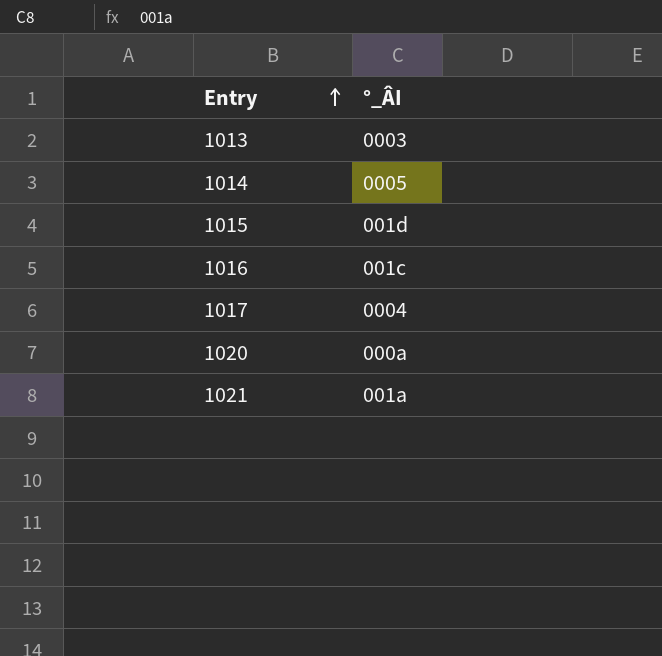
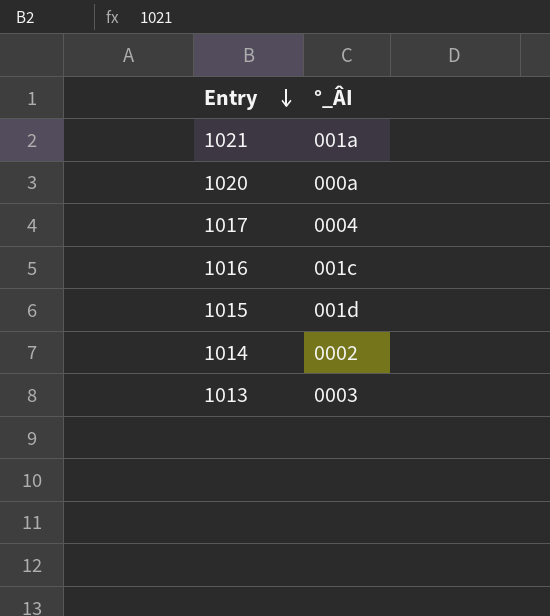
row order: Entry ascending -> Entry descending
1014 | °_ÂI: 0005 -> 0002

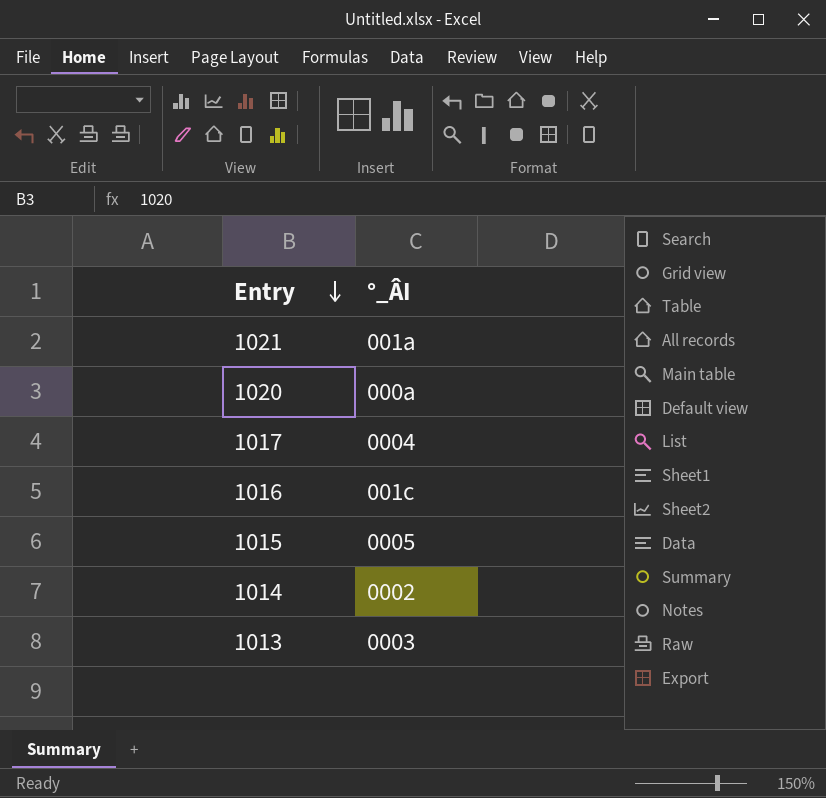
1015 | °_ÂI: 001d -> 0005

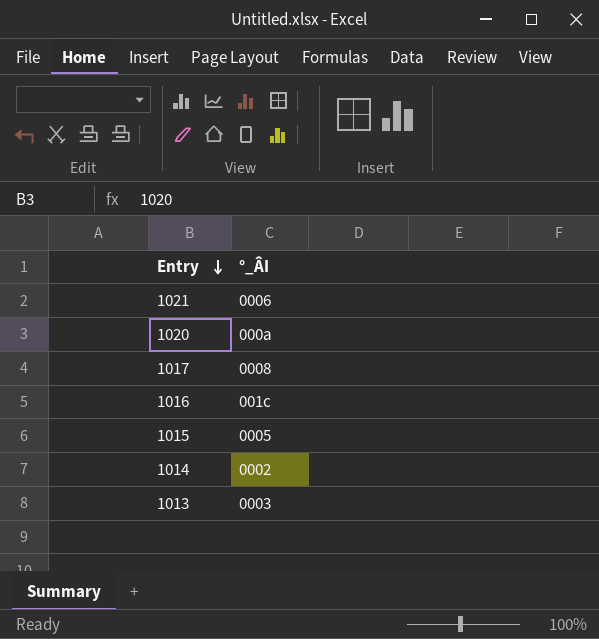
1021 | °_ÂI: 001a -> 0006
1017 | °_ÂI: 0004 -> 0008

